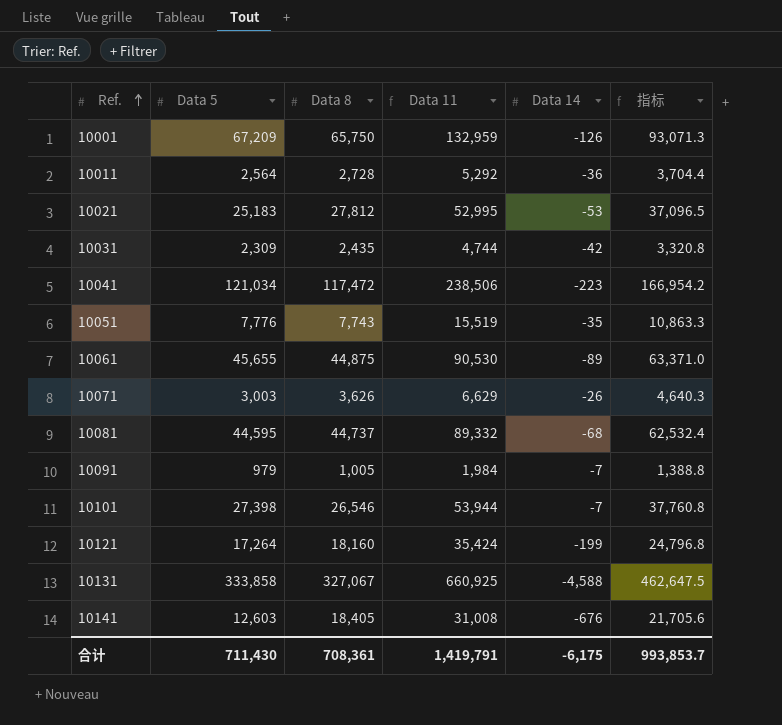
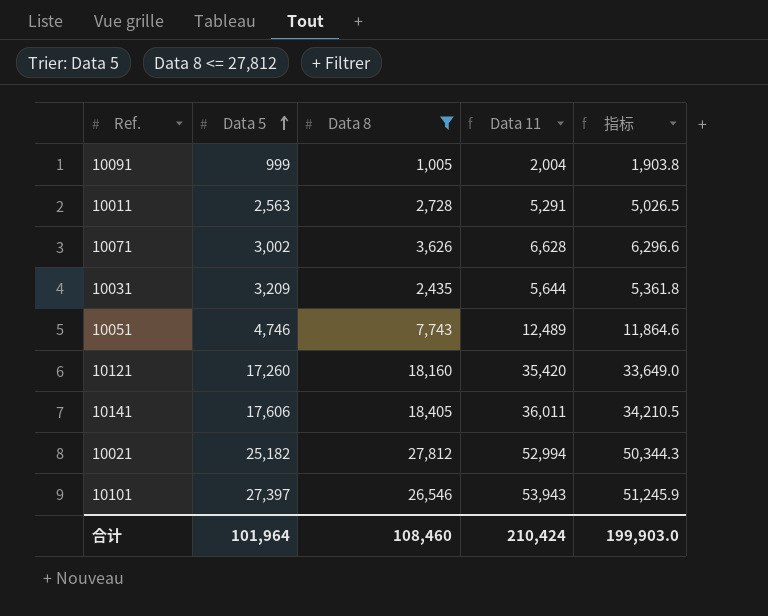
filter: none -> Data 8 <= 27,812
row order: Ref. ascending -> Data 5 ascending
column Data 14 | position: 5 -> none
column 指标 | formula: [Data 11] * 0.7 -> [Data 11] * 0.95
10091 | Data 5: 979 -> 999
10091 | Data 11: 1,984 -> 2,004
10011 | Data 5: 2,564 -> 2,563
10011 | Data 11: 5,292 -> 5,291
10071 | Data 5: 3,003 -> 3,002
10071 | Data 11: 6,629 -> 6,628
10031 | Data 5: 2,309 -> 3,209
10031 | Data 11: 4,744 -> 5,644
10051 | Data 5: 7,776 -> 4,746
10051 | Data 11: 15,519 -> 12,489
10121 | Data 5: 17,264 -> 17,260
10121 | Data 11: 35,424 -> 35,420
10141 | Data 5: 12,603 -> 17,606
10141 | Data 11: 31,008 -> 36,011
10021 | Data 5: 25,183 -> 25,182
10021 | Data 11: 52,995 -> 52,994
10101 | Data 5: 27,398 -> 27,397
10101 | Data 11: 53,944 -> 53,943
合计 | Data 5: 711,430 -> 101,964
合计 | Data 8: 708,361 -> 108,460
合计 | Data 11: 1,419,791 -> 210,424
合计 | 指标: 993,853.7 -> 199,903.0

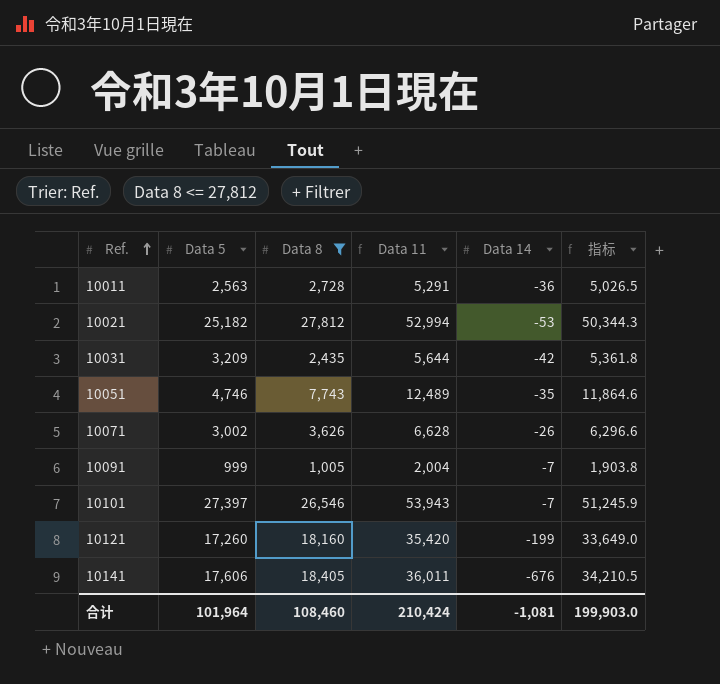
row order: Data 5 ascending -> Ref. ascending
column Data 14 | position: none -> 5

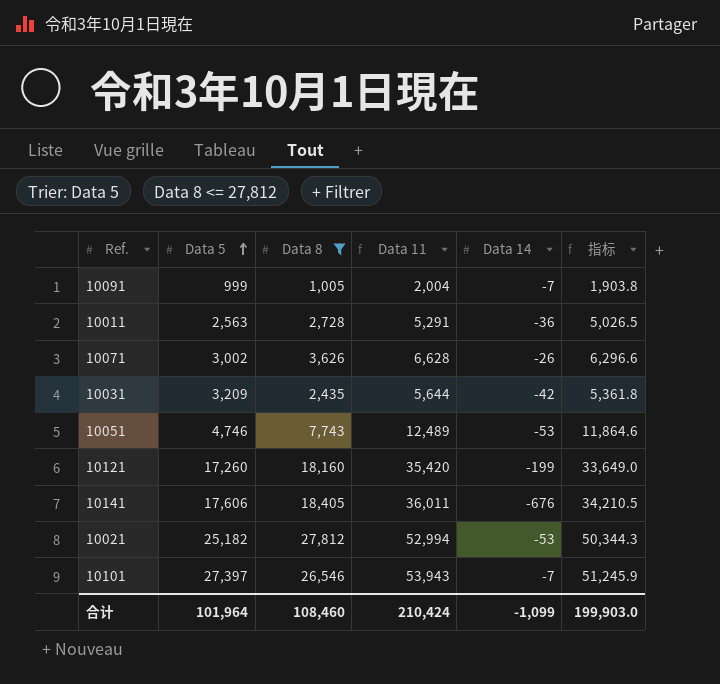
row order: Ref. ascending -> Data 5 ascending
10051 | Data 14: -35 -> -53
合计 | Data 14: -1,081 -> -1,099

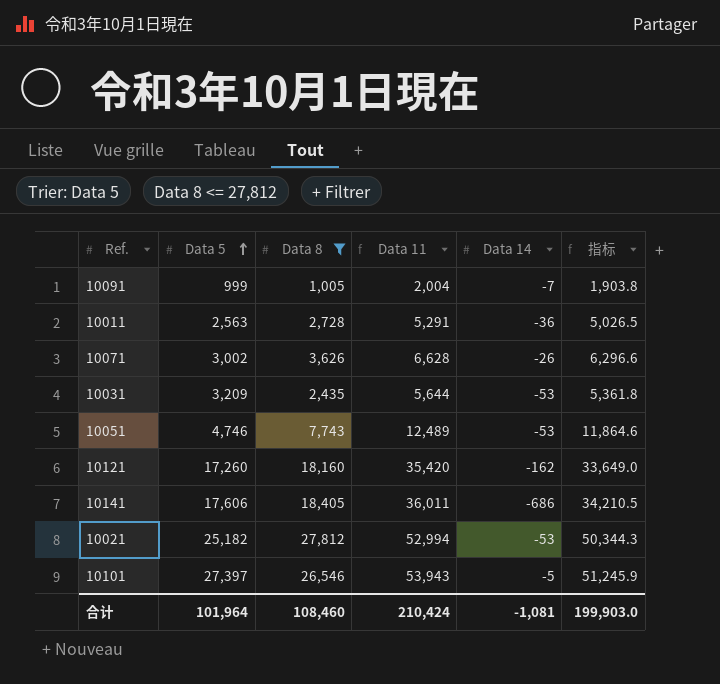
10031 | Data 14: -42 -> -53
10121 | Data 14: -199 -> -162
10141 | Data 14: -676 -> -686
10101 | Data 14: -7 -> -5
合计 | Data 14: -1,099 -> -1,081

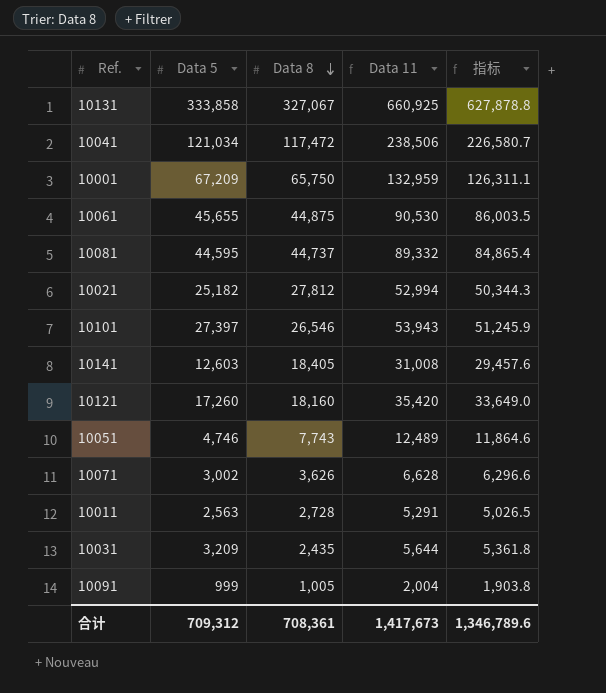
filter: Data 8 <= 27,812 -> none
row order: Data 5 ascending -> Data 8 descending
column Data 14 | position: 5 -> none
10141 | Data 5: 17,606 -> 12,603
10141 | Data 11: 36,011 -> 31,008
10141 | 指标: 34,210.5 -> 29,457.6
合计 | Data 5: 101,964 -> 709,312
合计 | Data 8: 108,460 -> 708,361
合计 | Data 11: 210,424 -> 1,417,673
合计 | 指标: 199,903.0 -> 1,346,789.6

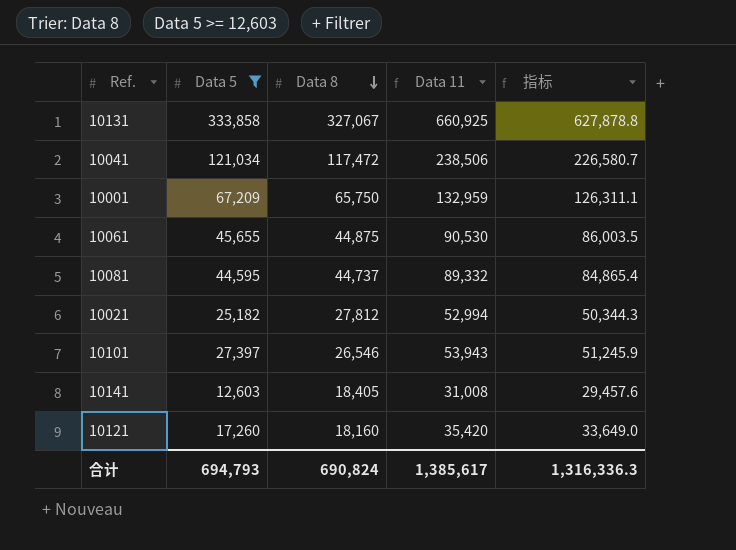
filter: none -> Data 5 >= 12,603
合计 | Data 5: 709,312 -> 694,793
合计 | Data 8: 708,361 -> 690,824
合计 | Data 11: 1,417,673 -> 1,385,617
合计 | 指标: 1,346,789.6 -> 1,316,336.3

